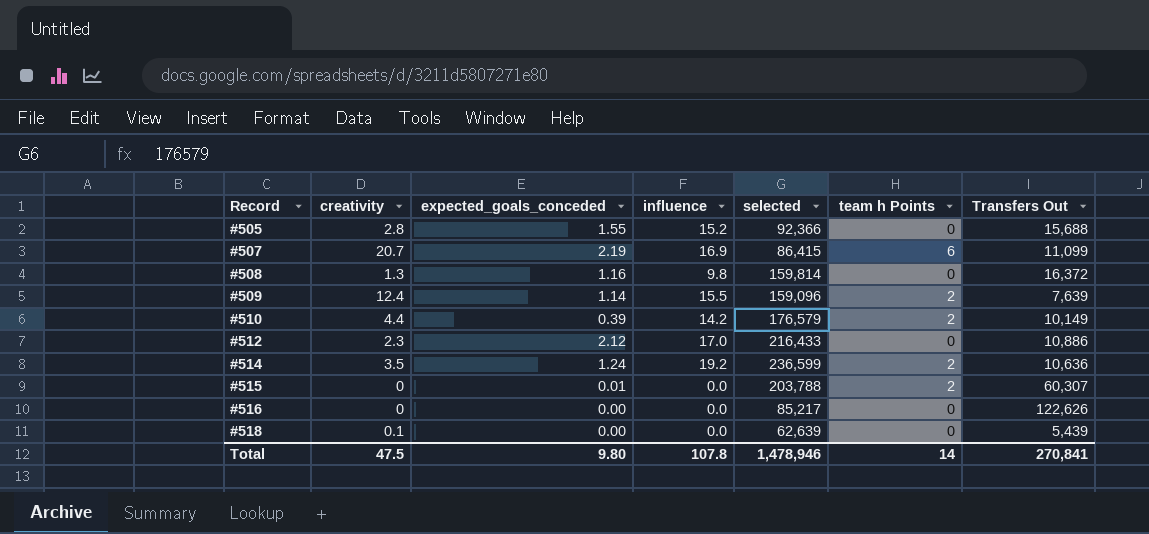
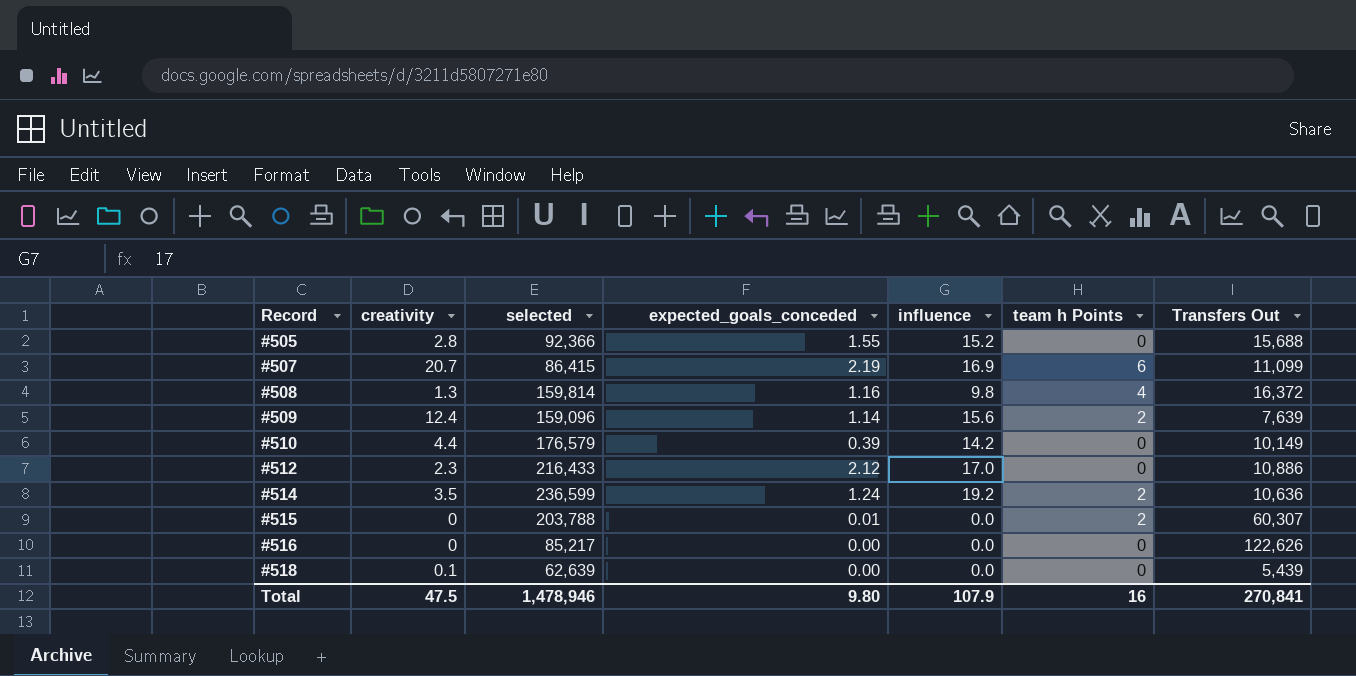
column selected | position: 5 -> 3
#508 | team h Points: 0 -> 4
#509 | influence: 15.5 -> 15.6
#510 | team h Points: 2 -> 0
Total | influence: 107.8 -> 107.9
Total | team h Points: 14 -> 16

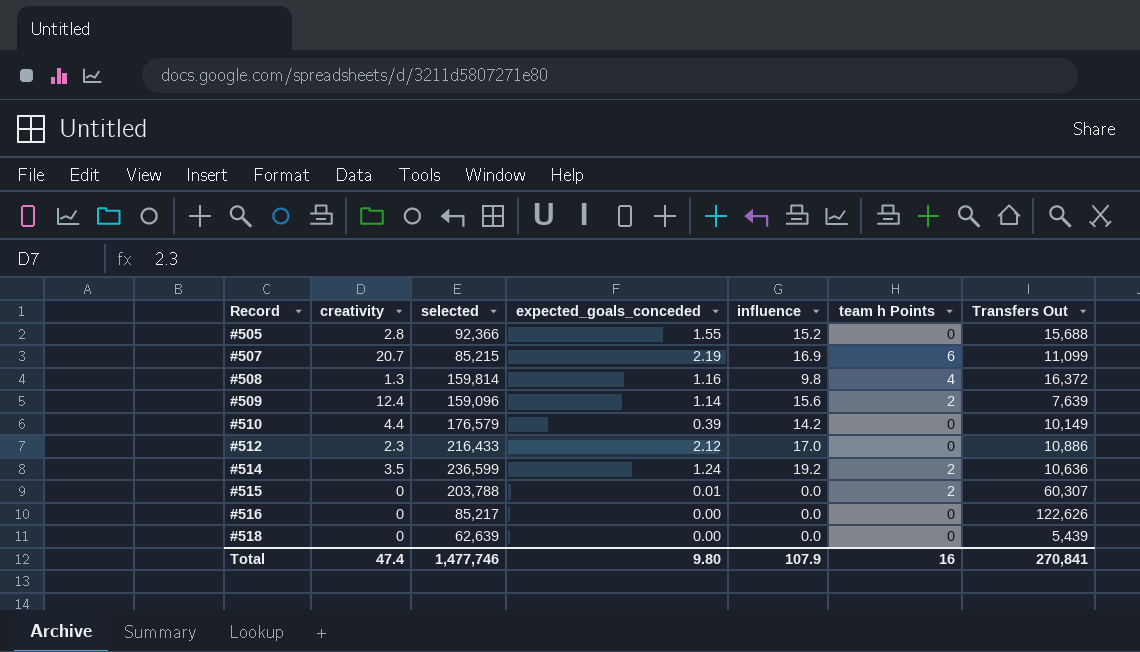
#507 | selected: 86,415 -> 85,215
#518 | creativity: 0.1 -> 0
Total | creativity: 47.5 -> 47.4
Total | selected: 1,478,946 -> 1,477,746

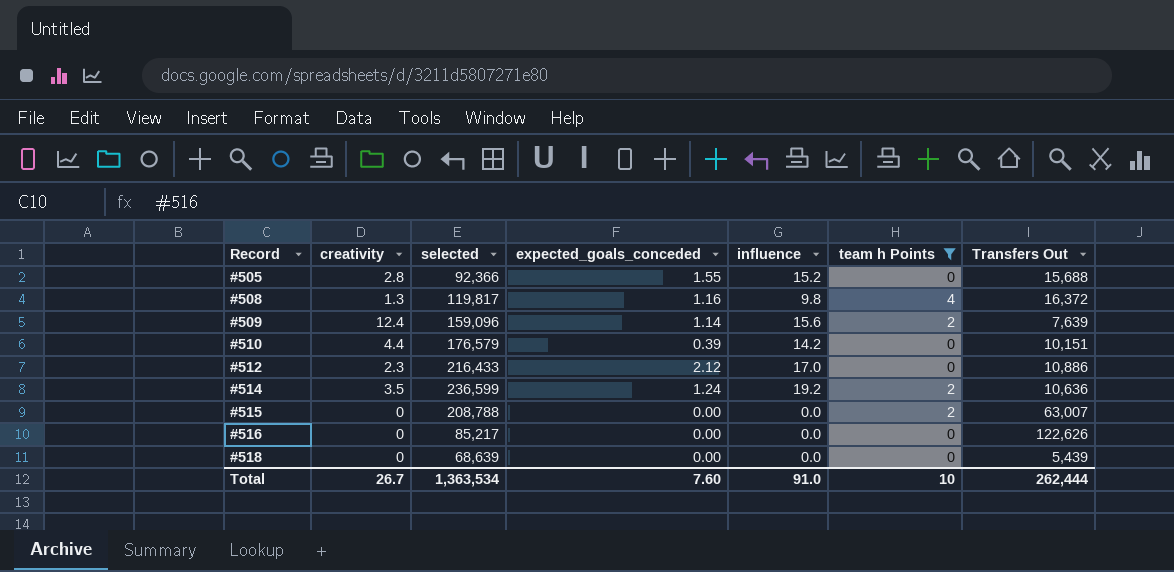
filter: none -> team h Points != 6
#508 | selected: 159,814 -> 119,817
#510 | Transfers Out: 10,149 -> 10,151
#515 | selected: 203,788 -> 208,788
#515 | expected_goals_conceded: 0.01 -> 0.00
#515 | Transfers Out: 60,307 -> 63,007
#518 | selected: 62,639 -> 68,639
Total | creativity: 47.4 -> 26.7
Total | selected: 1,477,746 -> 1,363,534
Total | expected_goals_conceded: 9.80 -> 7.60
Total | influence: 107.9 -> 91.0
Total | team h Points: 16 -> 10
Total | Transfers Out: 270,841 -> 262,444

